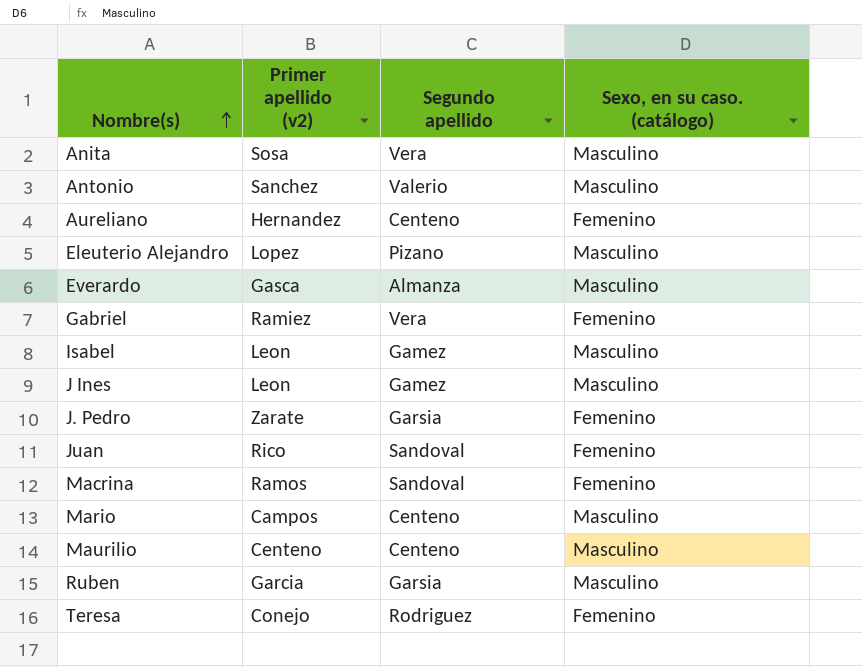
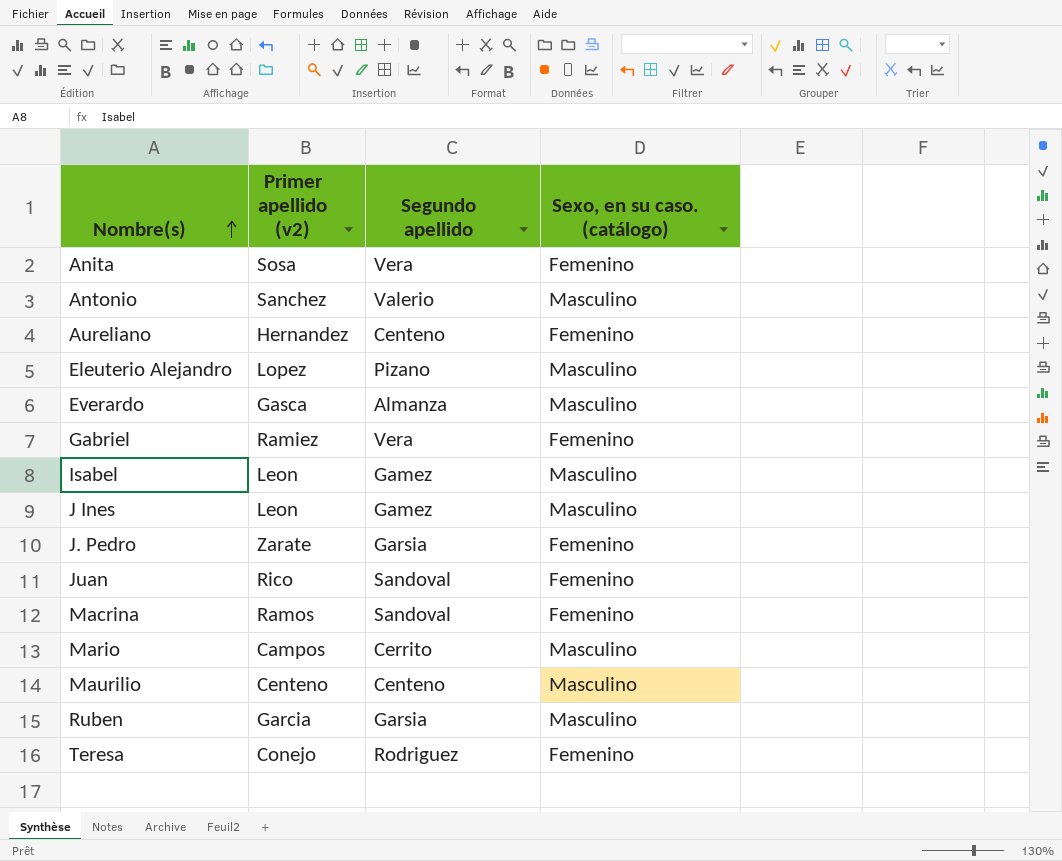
Anita | Sexo, en su caso. (catálogo): Masculino -> Femenino
Mario | Segundo apellido: Centeno -> Cerrito

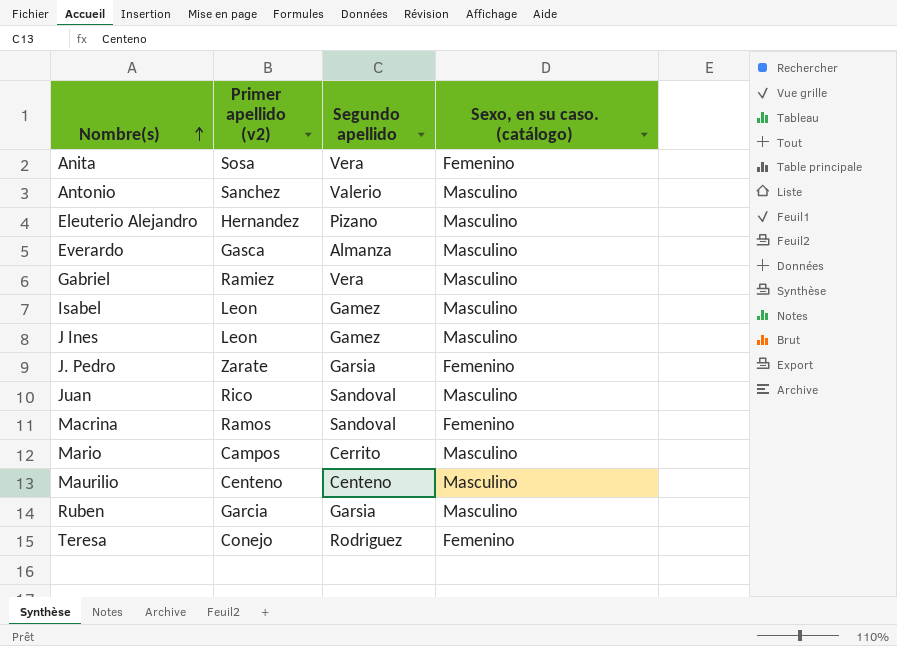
row Aureliano: Hernandez | Centeno | Femenino -> none
Eleuterio Alejandro | Primer apellido (v2): Lopez -> Hernandez
Gabriel | Sexo, en su caso. (catálogo): Femenino -> Masculino
Juan | Sexo, en su caso. (catálogo): Femenino -> Masculino

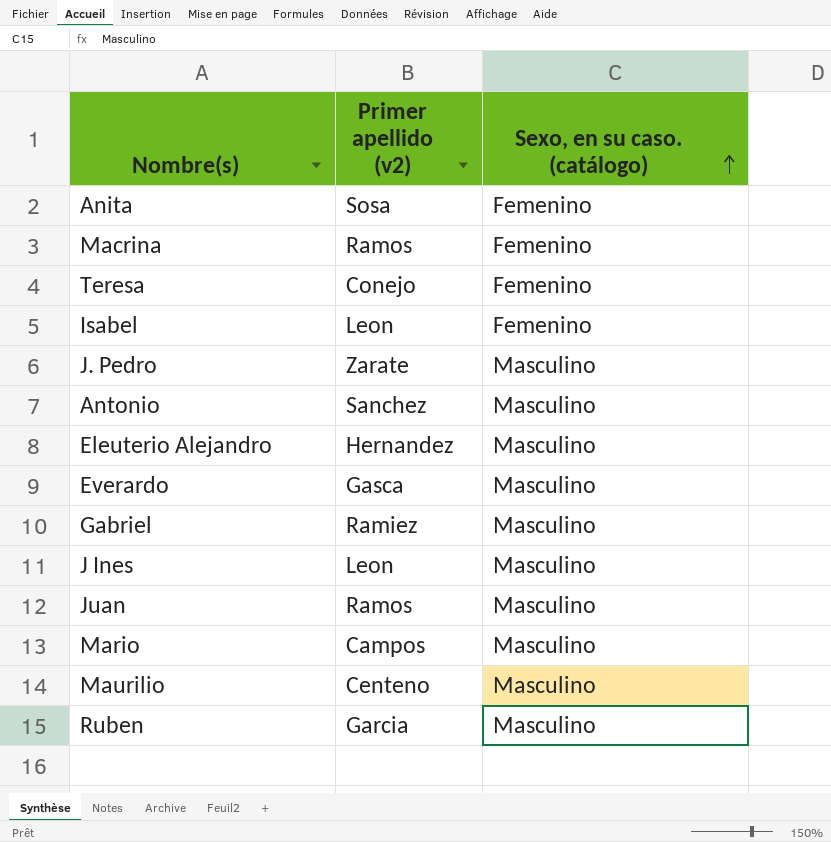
row order: Nombre(s) ascending -> Sexo, en su caso. (catálogo) ascending
column Segundo apellido | position: 3 -> none
Isabel | Sexo, en su caso. (catálogo): Masculino -> Femenino
J. Pedro | Sexo, en su caso. (catálogo): Femenino -> Masculino
Juan | Primer apellido (v2): Rico -> Ramos

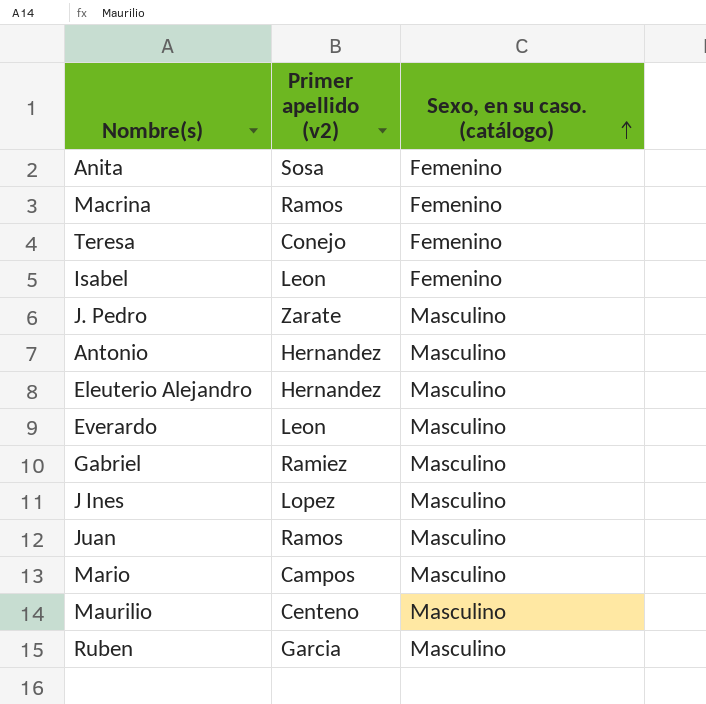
Antonio | Primer apellido (v2): Sanchez -> Hernandez
Everardo | Primer apellido (v2): Gasca -> Leon
J Ines | Primer apellido (v2): Leon -> Lopez

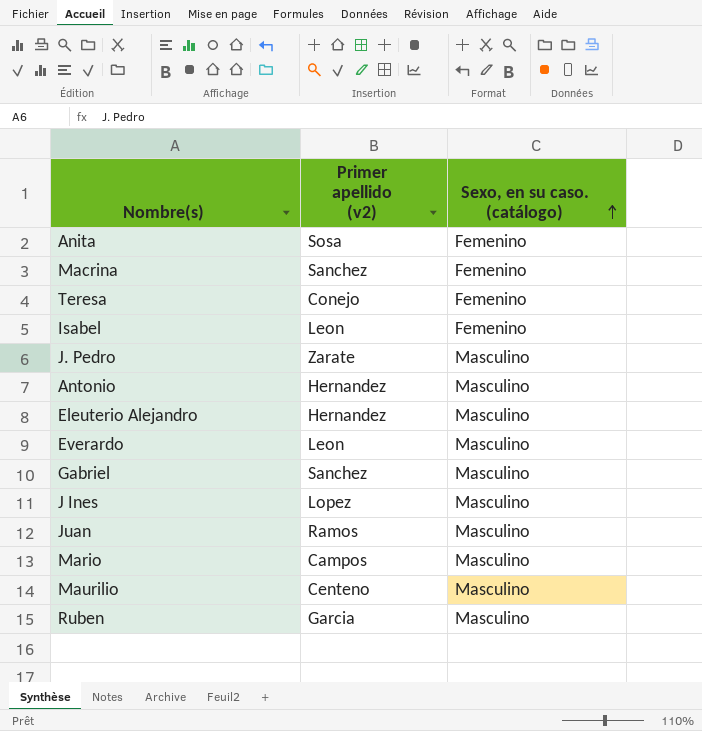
Macrina | Primer apellido (v2): Ramos -> Sanchez
Gabriel | Primer apellido (v2): Ramiez -> Sanchez

